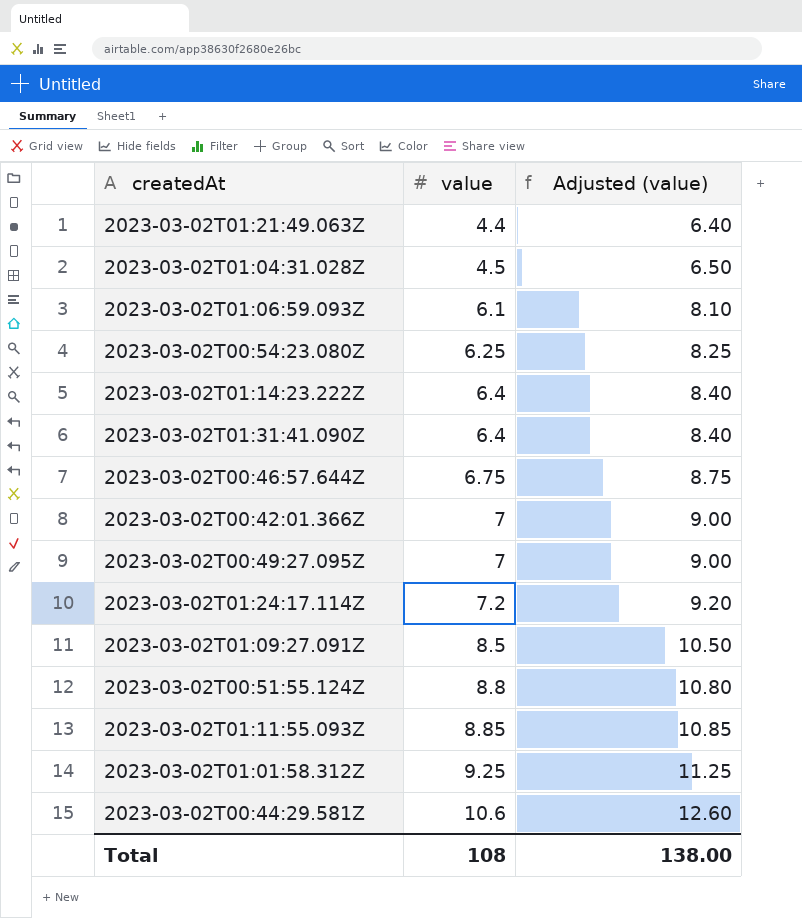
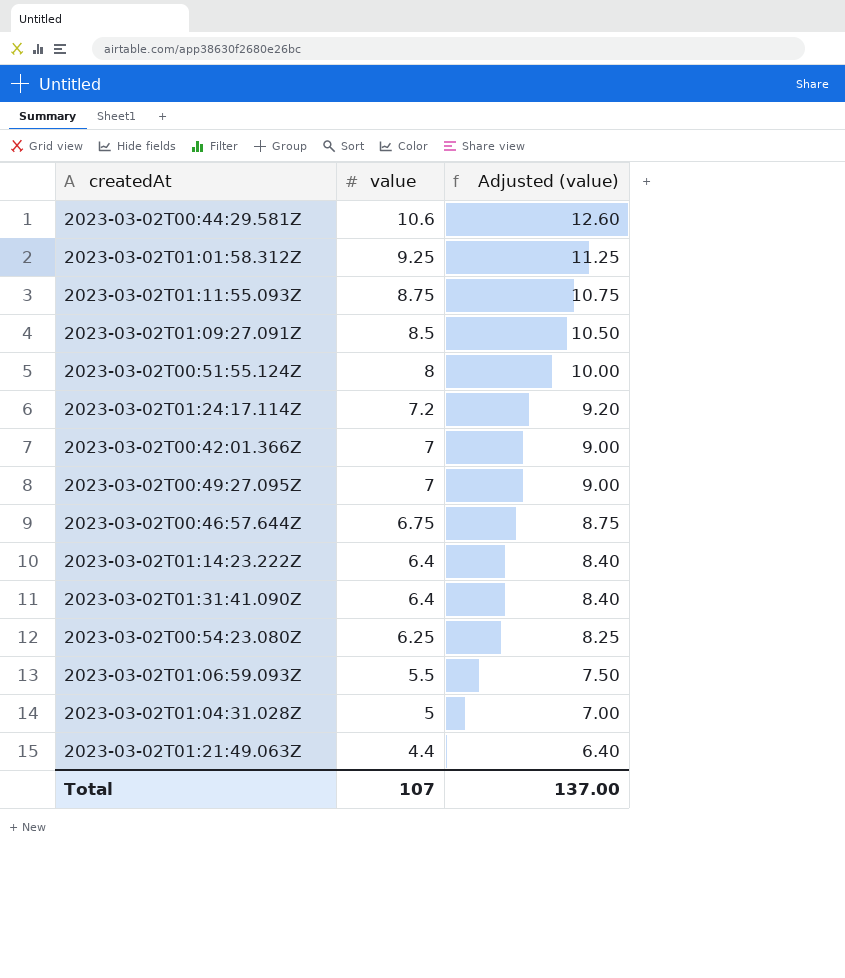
row order: value ascending -> value descending
2023-03-02T01:11:55.093Z | value: 8.85 -> 8.75
2023-03-02T01:11:55.093Z | Adjusted (value): 10.85 -> 10.75
2023-03-02T00:51:55.124Z | value: 8.8 -> 8
2023-03-02T00:51:55.124Z | Adjusted (value): 10.80 -> 10.00
2023-03-02T01:06:59.093Z | value: 6.1 -> 5.5
2023-03-02T01:06:59.093Z | Adjusted (value): 8.10 -> 7.50
2023-03-02T01:04:31.028Z | value: 4.5 -> 5
2023-03-02T01:04:31.028Z | Adjusted (value): 6.50 -> 7.00
Total | value: 108 -> 107
Total | Adjusted (value): 138.00 -> 137.00

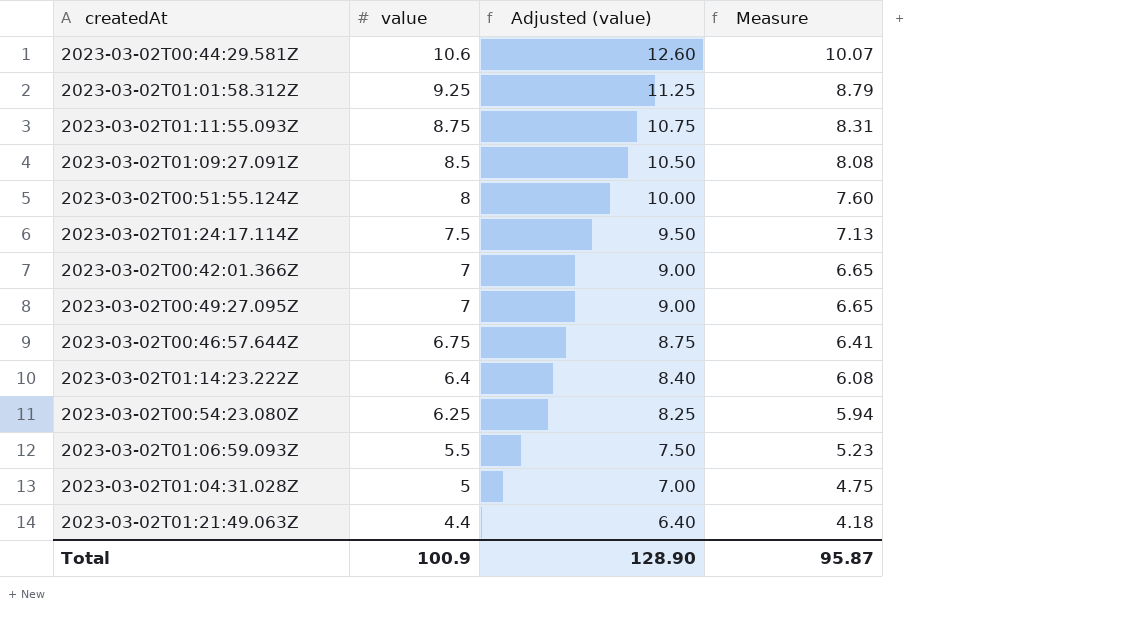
column Measure | formula: none -> [value] * 0.95
row 2023-03-02T01:31:41.090Z: 6.4 | 8.40 -> none
2023-03-02T01:24:17.114Z | value: 7.2 -> 7.5
2023-03-02T01:24:17.114Z | Adjusted (value): 9.20 -> 9.50
Total | value: 107 -> 100.9
Total | Adjusted (value): 137.00 -> 128.90

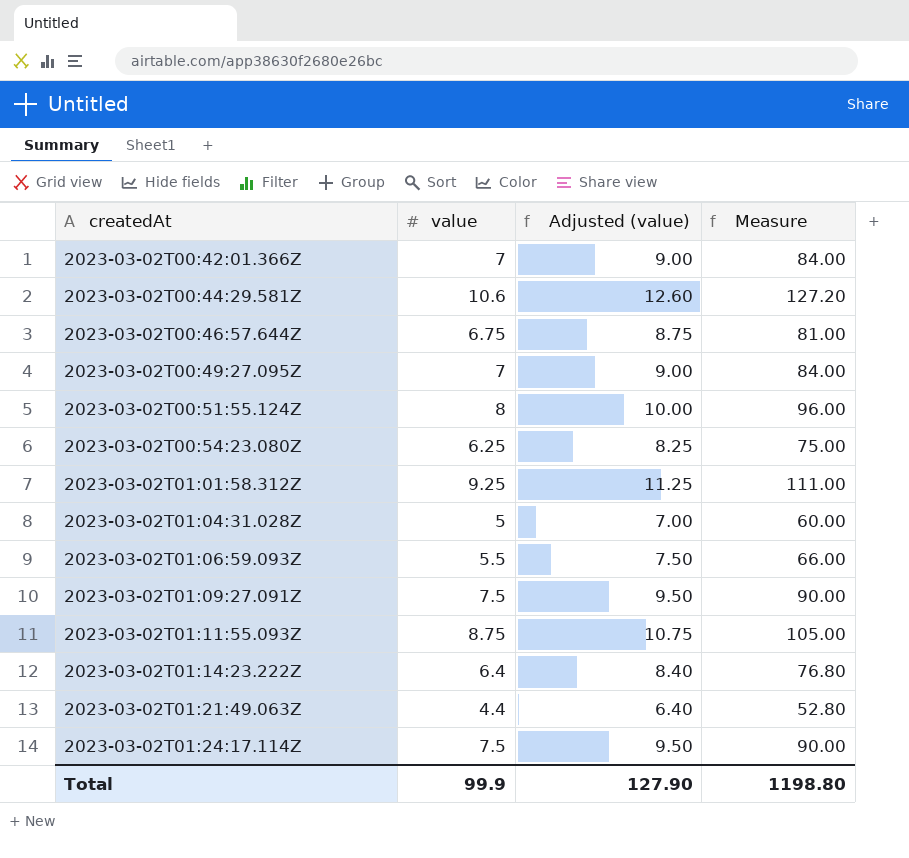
row order: value descending -> createdAt ascending
column Measure | formula: [value] * 0.95 -> [value] * 12
2023-03-02T01:09:27.091Z | value: 8.5 -> 7.5
2023-03-02T01:09:27.091Z | Adjusted (value): 10.50 -> 9.50
Total | value: 100.9 -> 99.9
Total | Adjusted (value): 128.90 -> 127.90
Total | Measure: 95.87 -> 1198.80

